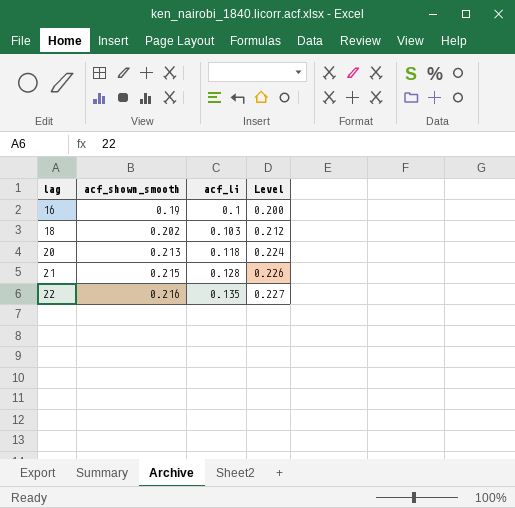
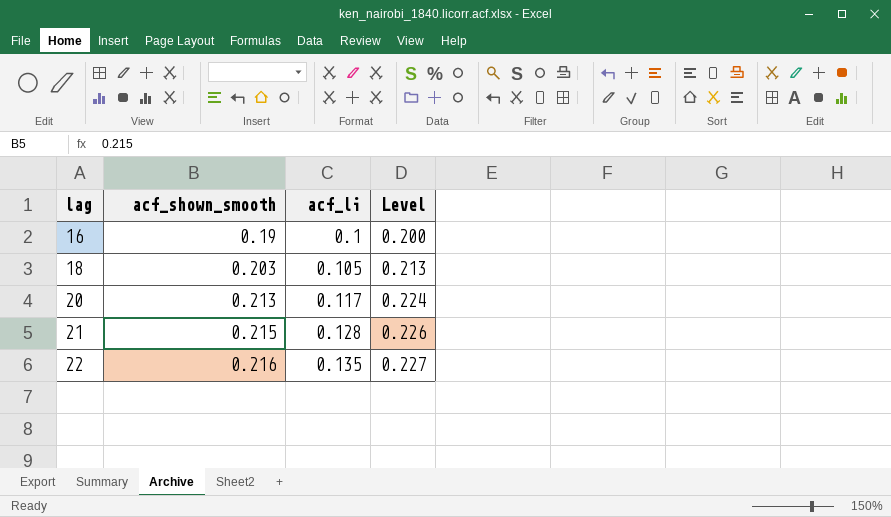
18 | acf_shown_smooth: 0.202 -> 0.203
18 | acf_li: 0.103 -> 0.105
18 | Level: 0.212 -> 0.213
20 | acf_li: 0.118 -> 0.117

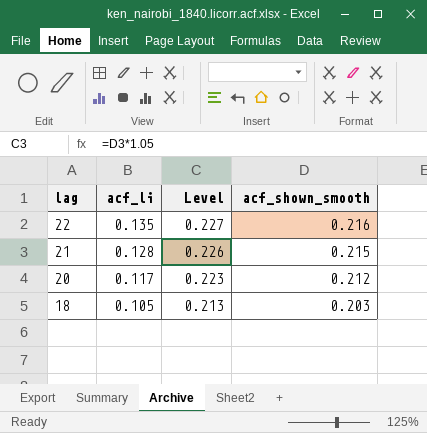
row order: lag ascending -> lag descending
column acf_shown_smooth | position: 2 -> 4
row 16: 0.19 | 0.1 | 0.200 -> none
20 | Level: 0.224 -> 0.223
20 | acf_shown_smooth: 0.213 -> 0.212

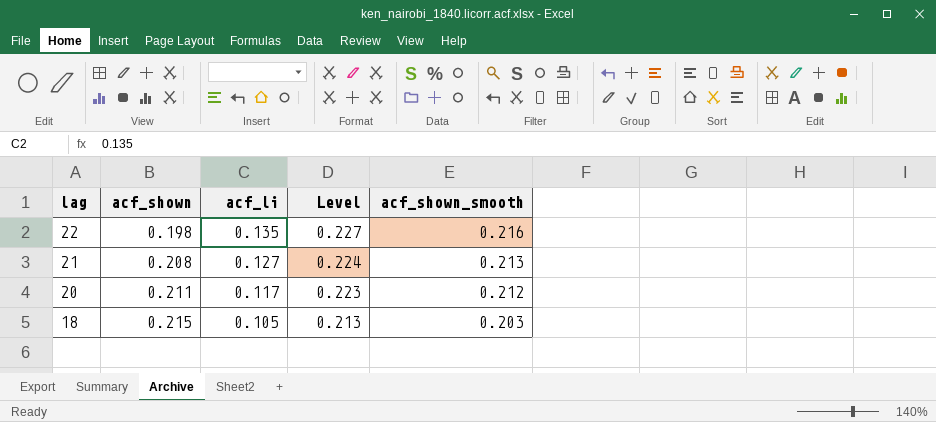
column acf_shown | position: none -> 2
21 | acf_li: 0.128 -> 0.127
21 | Level: 0.226 -> 0.224
21 | acf_shown_smooth: 0.215 -> 0.213

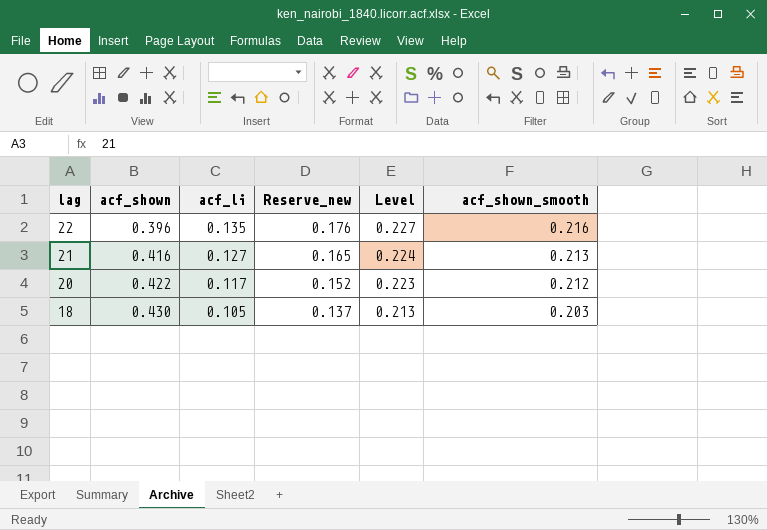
column Reserve_new | formula: none -> [acf_li] * 1.3
22 | acf_shown: 0.198 -> 0.396
21 | acf_shown: 0.208 -> 0.416
20 | acf_shown: 0.211 -> 0.422
18 | acf_shown: 0.215 -> 0.430

